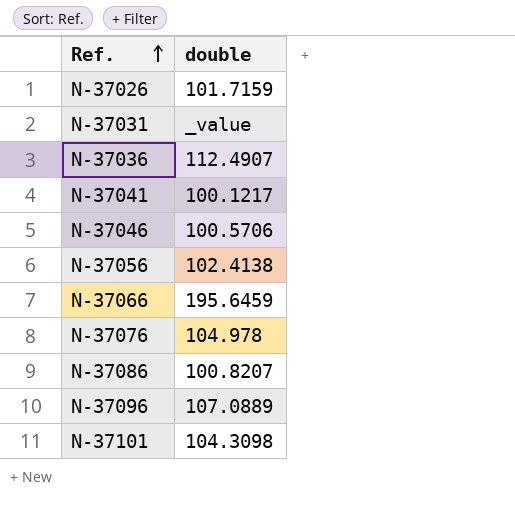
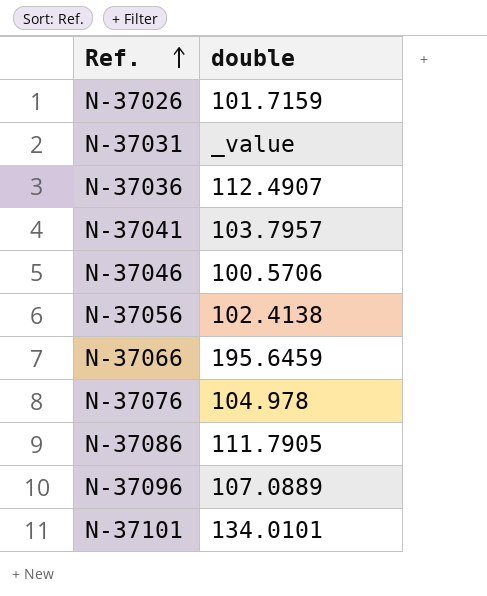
N-37041 | double: 100.1217 -> 103.7957
N-37086 | double: 100.8207 -> 111.7905
N-37101 | double: 104.3098 -> 134.0101

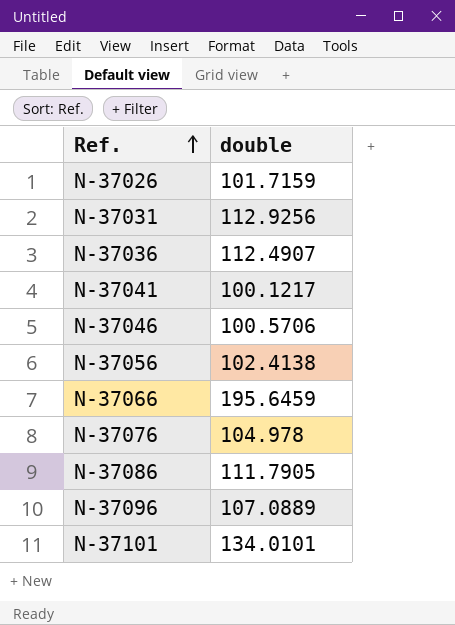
N-37031 | double: _value -> 112.9256
N-37041 | double: 103.7957 -> 100.1217

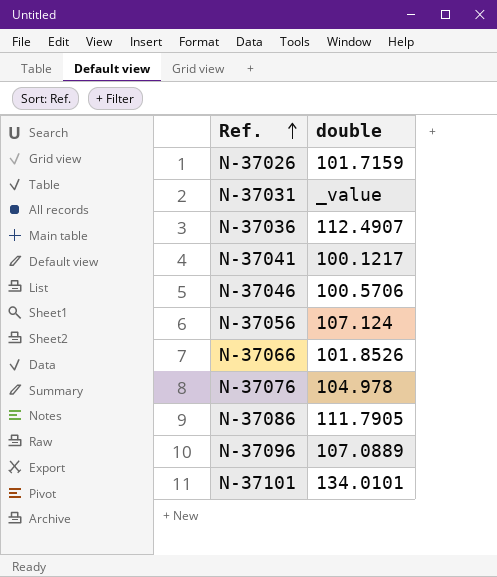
N-37031 | double: 112.9256 -> _value
N-37056 | double: 102.4138 -> 107.124
N-37066 | double: 195.6459 -> 101.8526

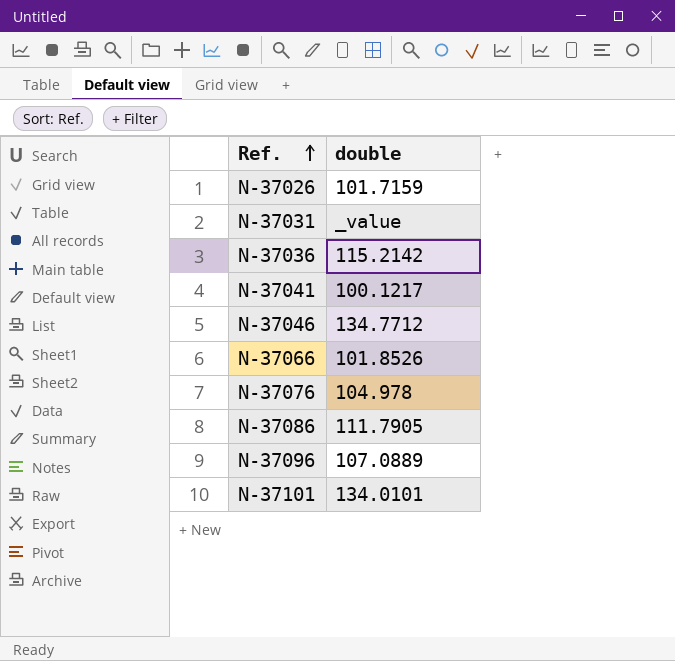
row N-37056: 107.124 -> none
N-37036 | double: 112.4907 -> 115.2142
N-37046 | double: 100.5706 -> 134.7712

